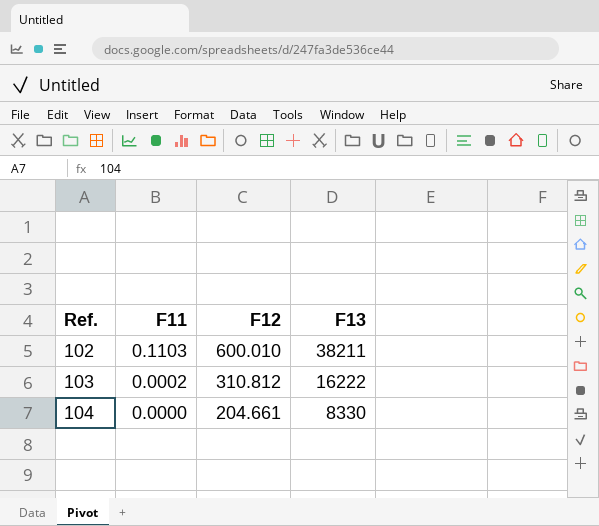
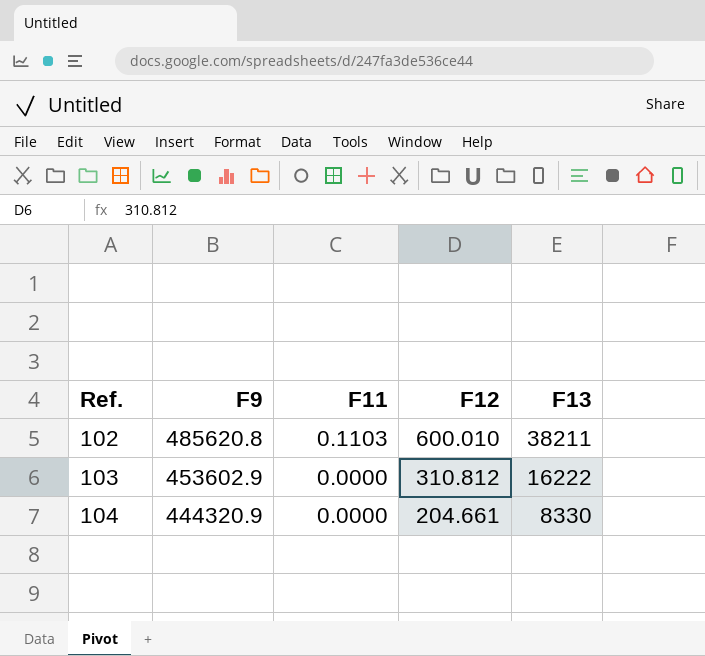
column F9 | position: none -> 2
103 | F11: 0.0002 -> 0.0000

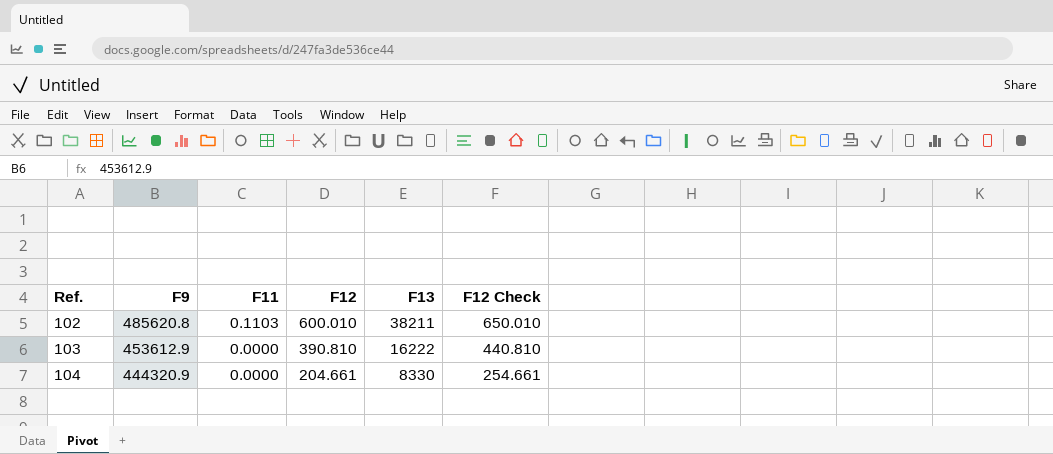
column F12 Check | formula: none -> [F12] + 50
103 | F9: 453602.9 -> 453612.9
103 | F12: 310.812 -> 390.810

